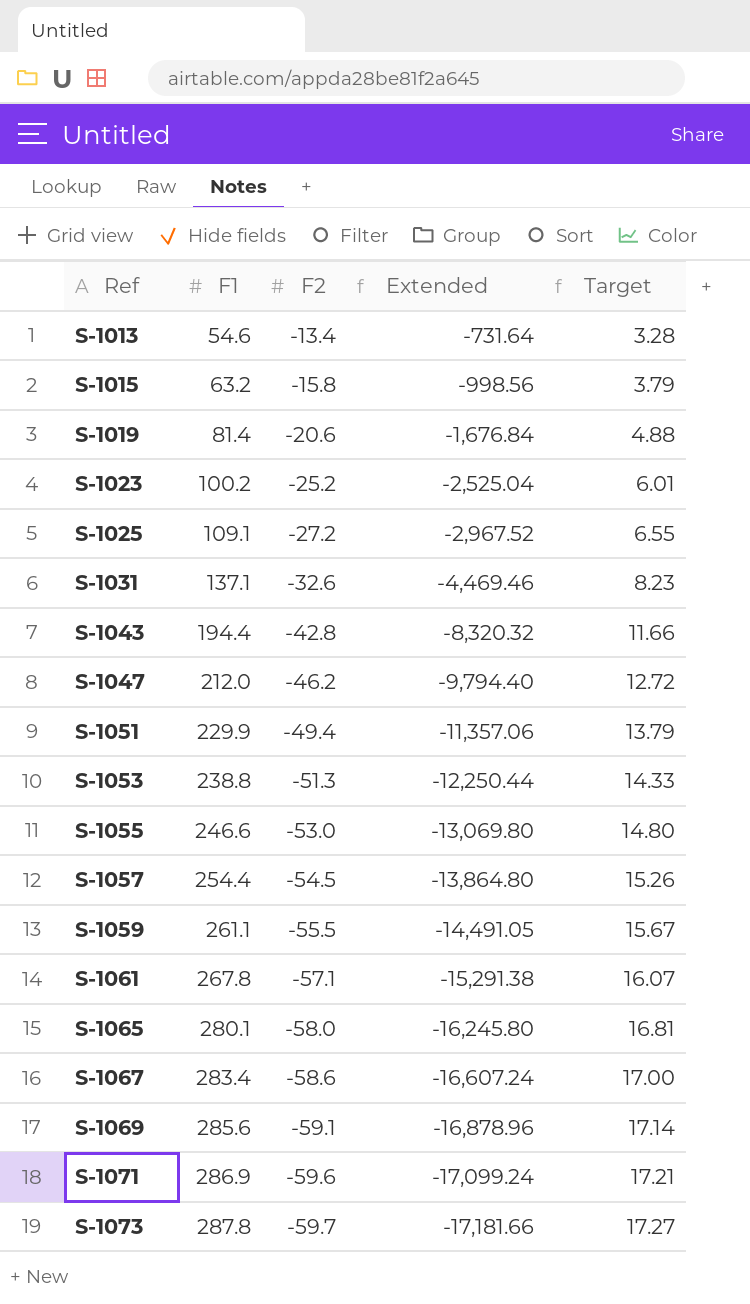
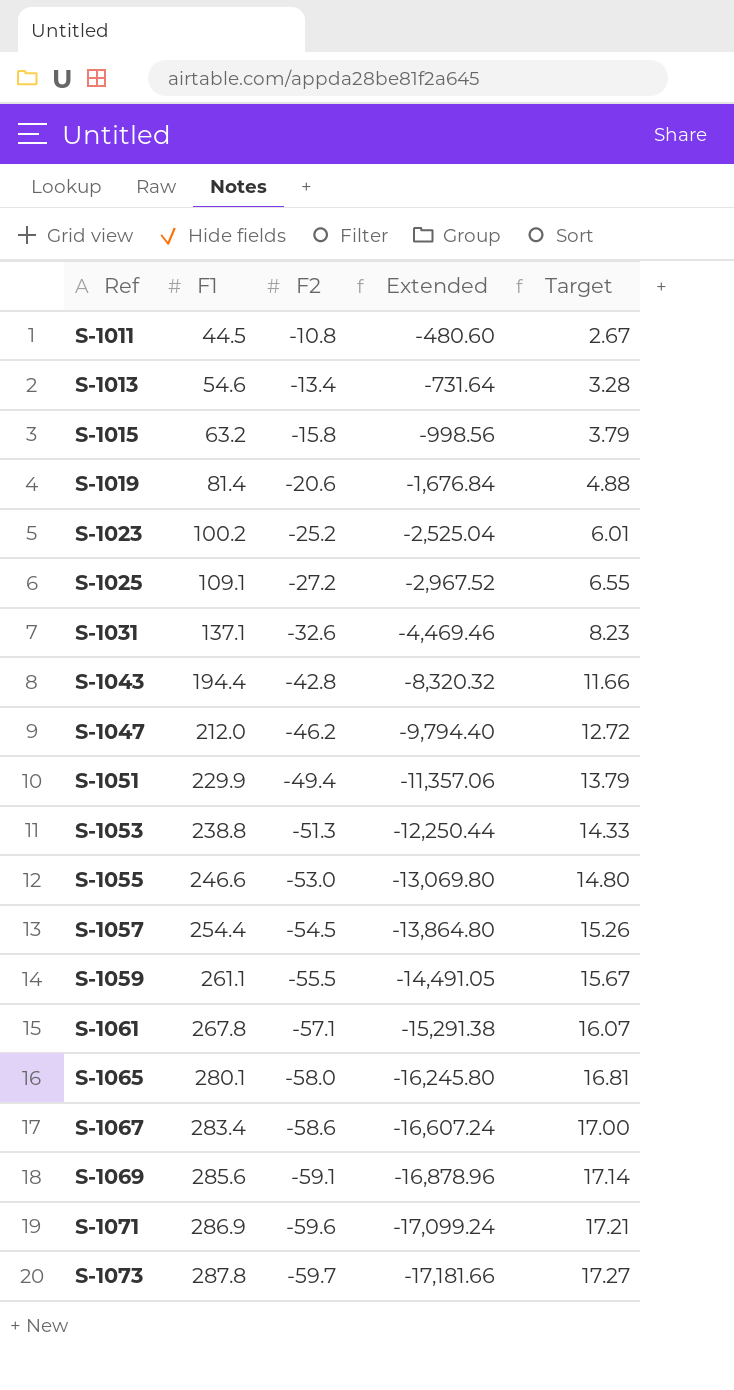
row S-1011: none -> 44.5 | -10.8 | -480.60 | 2.67

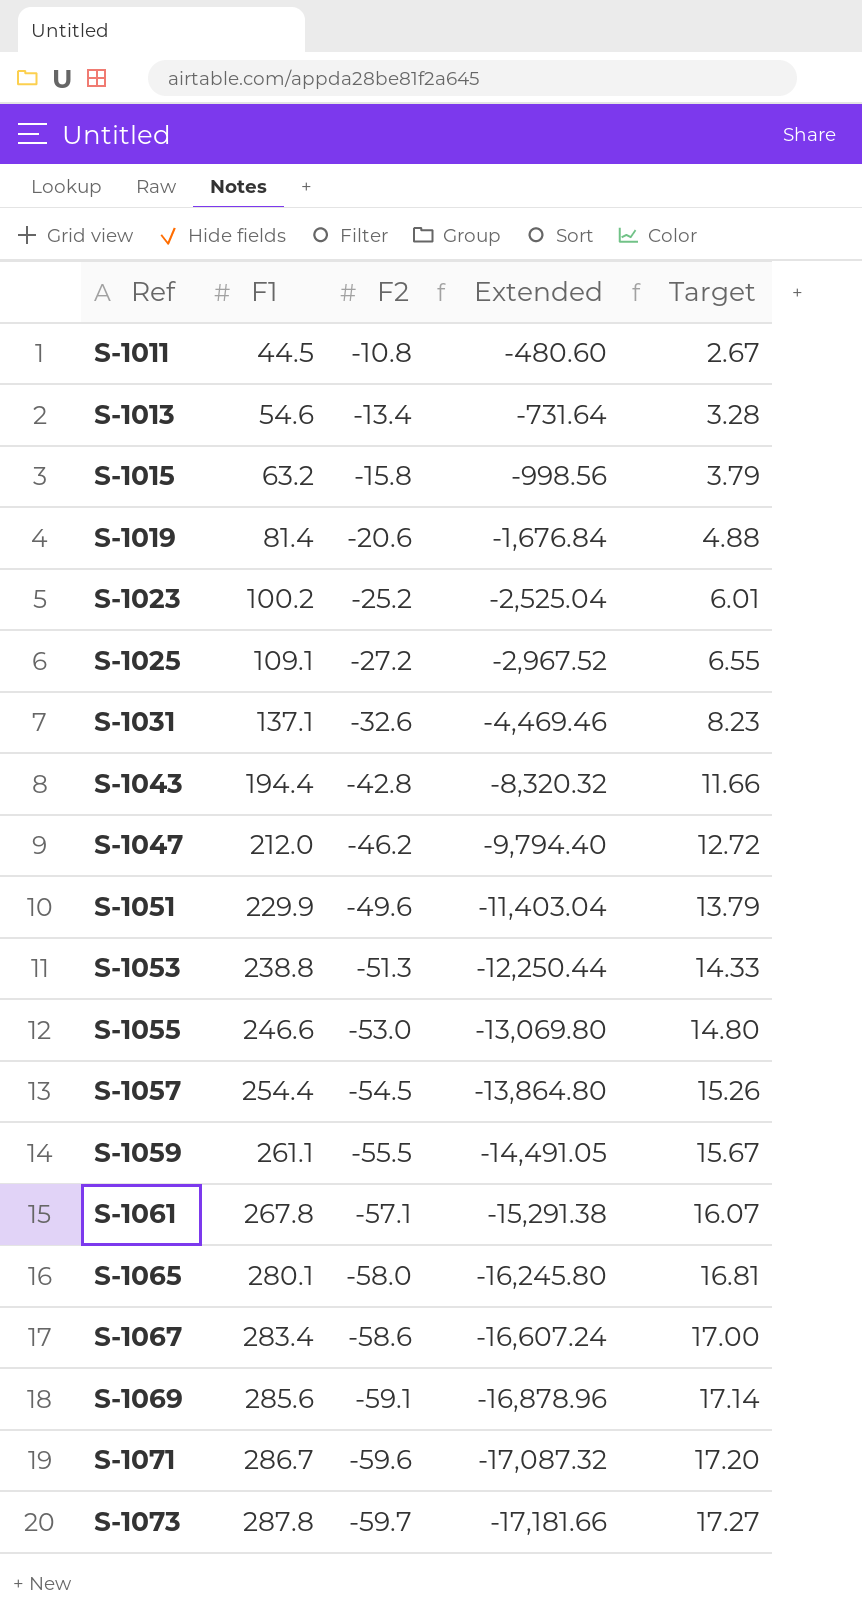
S-1051 | F2: -49.4 -> -49.6
S-1051 | Extended: -11,357.06 -> -11,403.04
S-1071 | F1: 286.9 -> 286.7
S-1071 | Extended: -17,099.24 -> -17,087.32
S-1071 | Target: 17.21 -> 17.20

